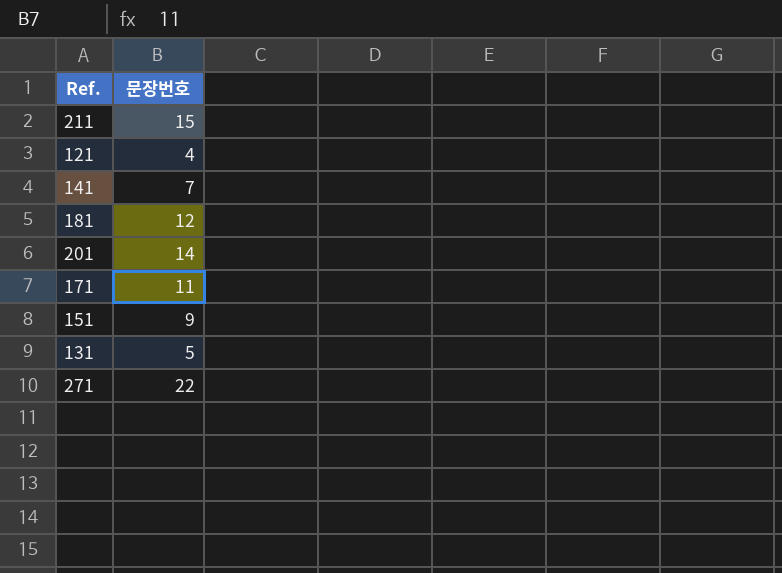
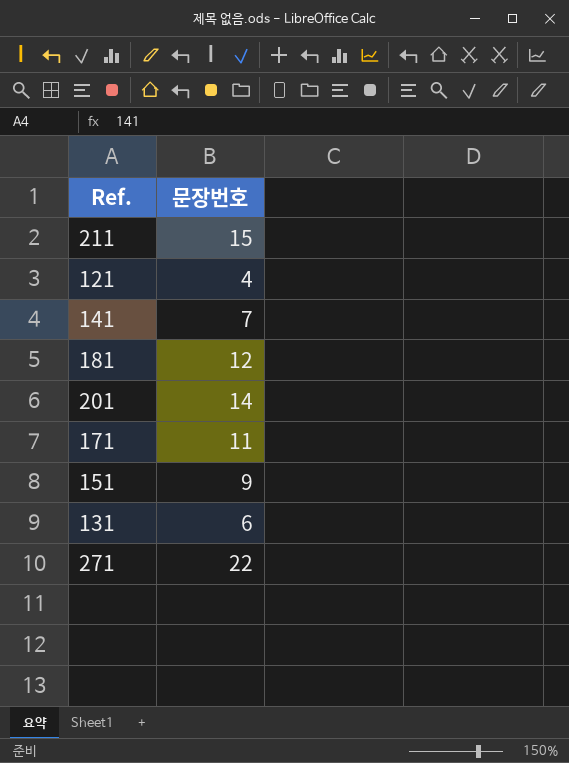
131 | 문장번호: 5 -> 6

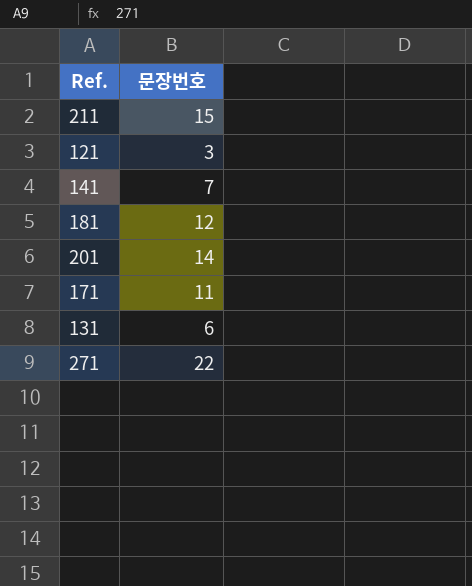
row 151: 9 -> none
121 | 문장번호: 4 -> 3

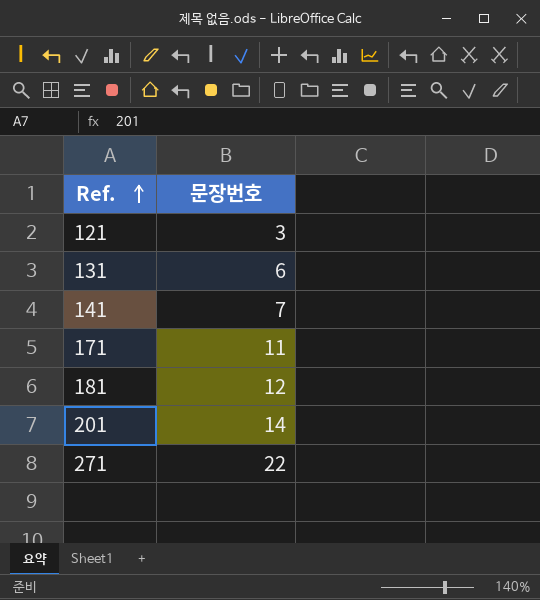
row order: none -> Ref. ascending
row 211: 15 -> none

